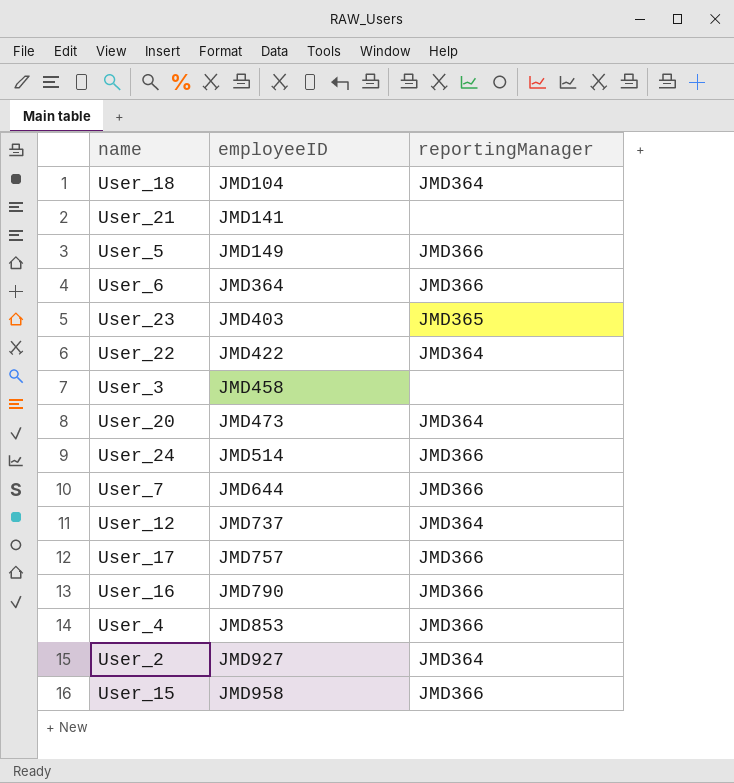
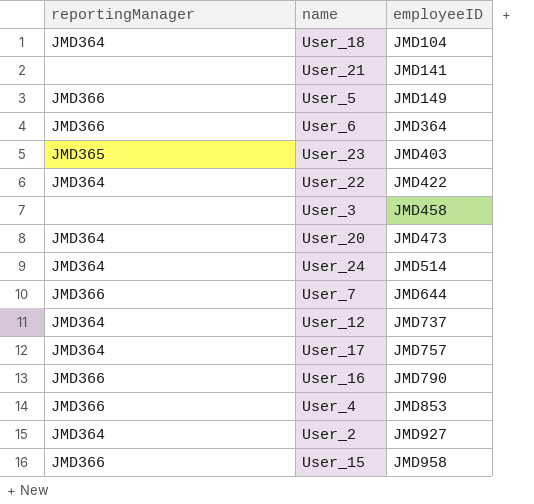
column reportingManager | position: 3 -> 1
User_24 | reportingManager: JMD366 -> JMD364
User_17 | reportingManager: JMD366 -> JMD364

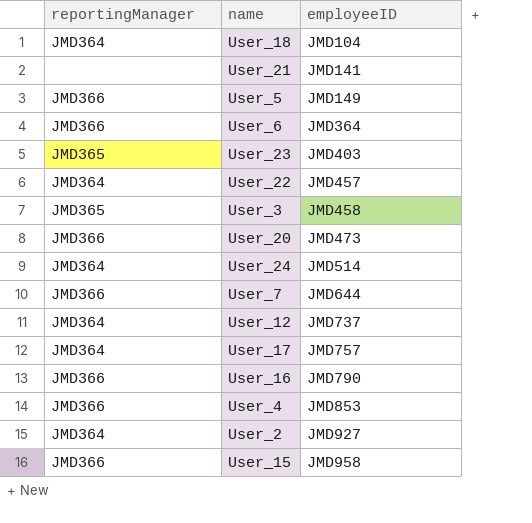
User_22 | employeeID: JMD422 -> JMD457
User_3 | reportingManager: none -> JMD365
User_20 | reportingManager: JMD364 -> JMD366

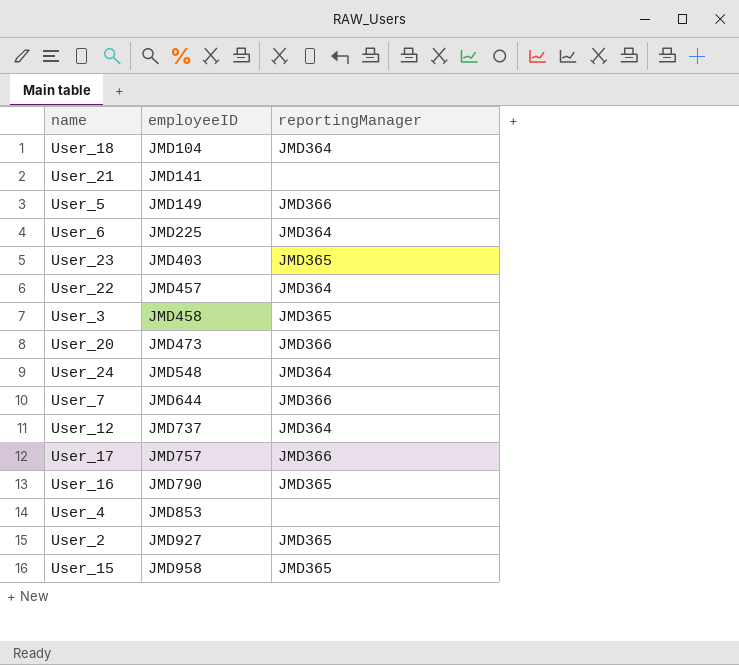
column reportingManager | position: 1 -> 3
User_6 | employeeID: JMD364 -> JMD225
User_6 | reportingManager: JMD366 -> JMD364
User_24 | employeeID: JMD514 -> JMD548
User_17 | reportingManager: JMD364 -> JMD366
User_16 | reportingManager: JMD366 -> JMD365
User_4 | reportingManager: JMD366 -> none
User_2 | reportingManager: JMD364 -> JMD365
User_15 | reportingManager: JMD366 -> JMD365

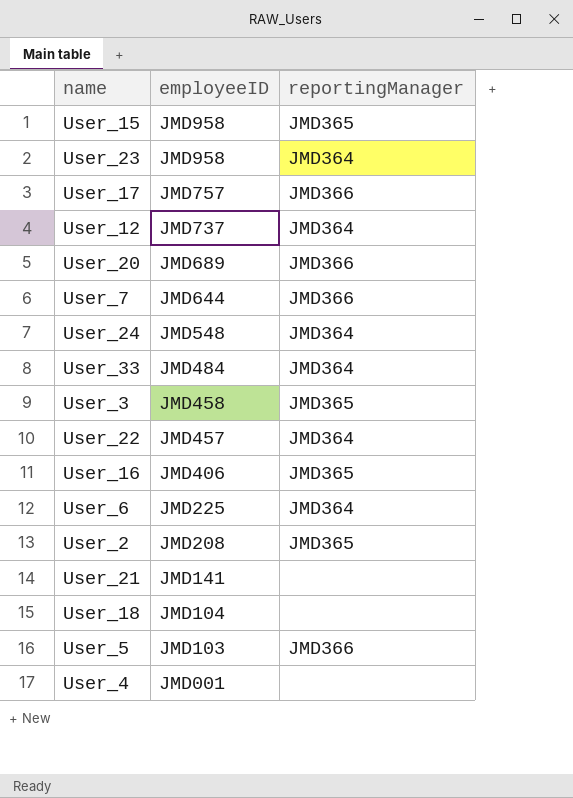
row order: employeeID ascending -> employeeID descending
User_23 | employeeID: JMD403 -> JMD958
User_23 | reportingManager: JMD365 -> JMD364
User_20 | employeeID: JMD473 -> JMD689
row User_33: none -> JMD484 | JMD364
User_16 | employeeID: JMD790 -> JMD406
User_2 | employeeID: JMD927 -> JMD208
User_18 | reportingManager: JMD364 -> none
User_5 | employeeID: JMD149 -> JMD103
User_4 | employeeID: JMD853 -> JMD001

